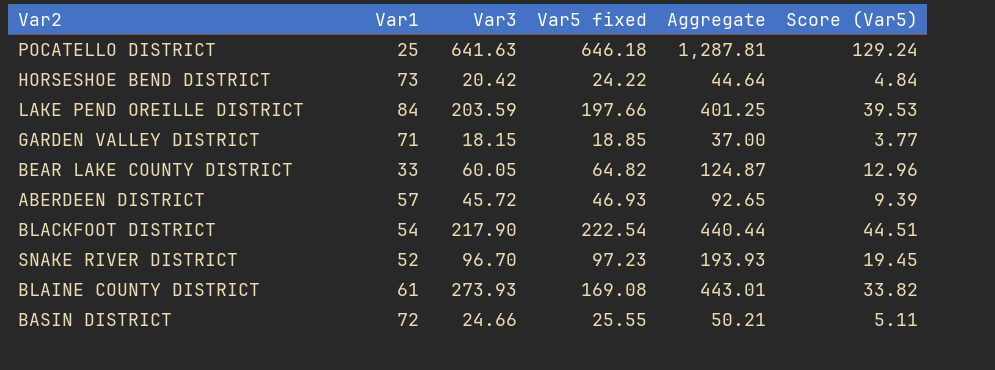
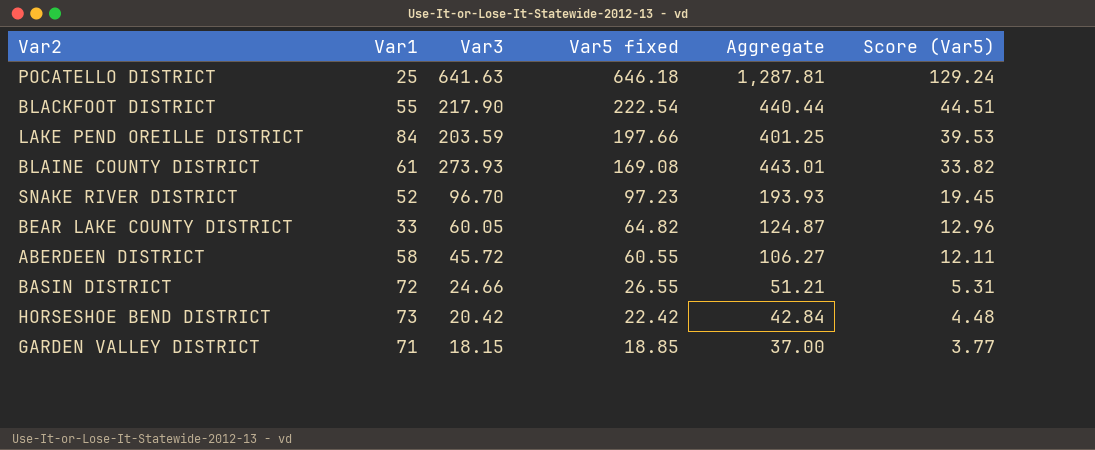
row order: none -> Var5 fixed descending
BLACKFOOT DISTRICT | Var1: 54 -> 55
ABERDEEN DISTRICT | Var1: 57 -> 58
ABERDEEN DISTRICT | Var5 fixed: 46.93 -> 60.55
ABERDEEN DISTRICT | Aggregate: 92.65 -> 106.27
ABERDEEN DISTRICT | Score (Var5): 9.39 -> 12.11
BASIN DISTRICT | Var5 fixed: 25.55 -> 26.55
BASIN DISTRICT | Aggregate: 50.21 -> 51.21
BASIN DISTRICT | Score (Var5): 5.11 -> 5.31
HORSESHOE BEND DISTRICT | Var5 fixed: 24.22 -> 22.42
HORSESHOE BEND DISTRICT | Aggregate: 44.64 -> 42.84
HORSESHOE BEND DISTRICT | Score (Var5): 4.84 -> 4.48

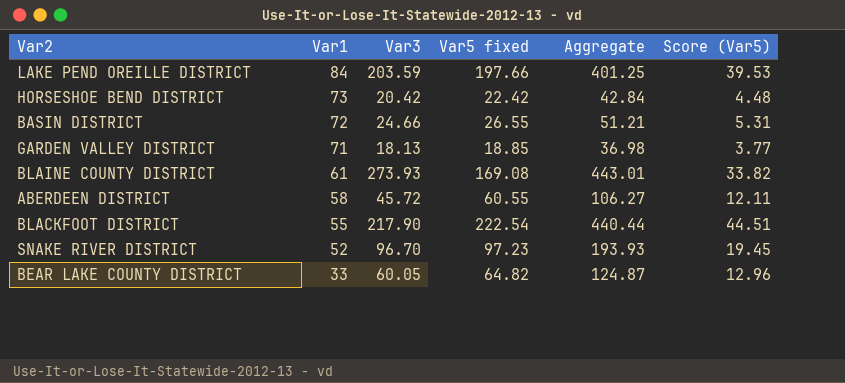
row order: Var5 fixed descending -> Var1 descending
row POCATELLO DISTRICT: 25 | 641.63 | 646.18 | 1,287.81 | 129.24 -> none
GARDEN VALLEY DISTRICT | Var3: 18.15 -> 18.13
GARDEN VALLEY DISTRICT | Aggregate: 37.00 -> 36.98

